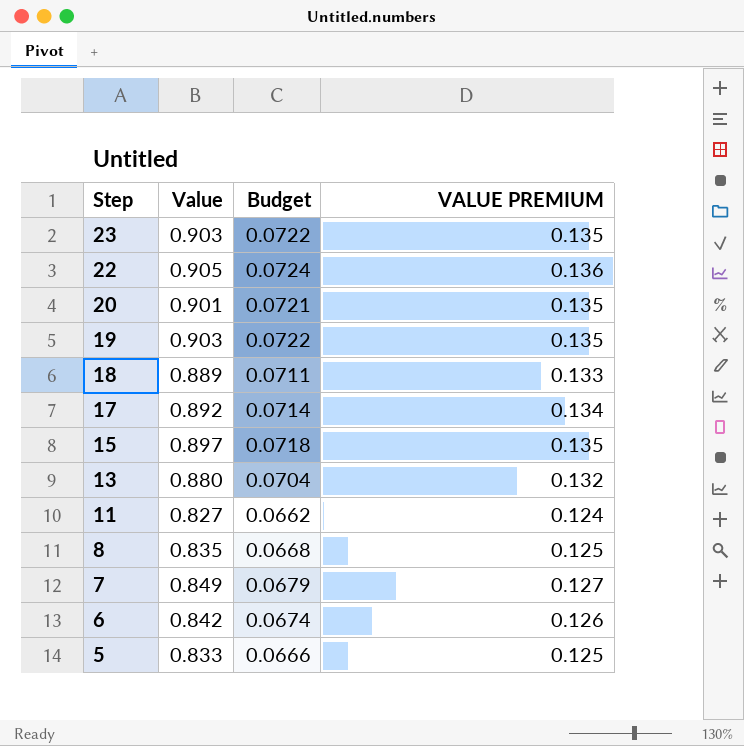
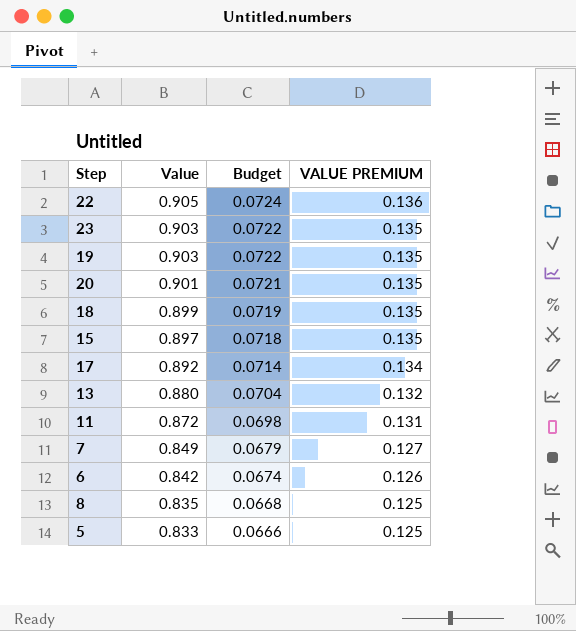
row order: Step descending -> Value descending
18 | Value: 0.889 -> 0.899
18 | Budget: 0.0711 -> 0.0719
18 | VALUE PREMIUM: 0.133 -> 0.135
11 | Value: 0.827 -> 0.872
11 | Budget: 0.0662 -> 0.0698
11 | VALUE PREMIUM: 0.124 -> 0.131

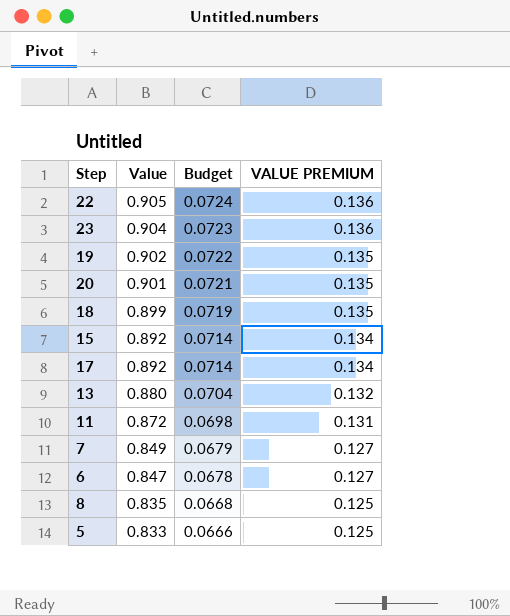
23 | Value: 0.903 -> 0.904
23 | Budget: 0.0722 -> 0.0723
23 | VALUE PREMIUM: 0.135 -> 0.136
19 | Value: 0.903 -> 0.902
15 | Value: 0.897 -> 0.892
15 | Budget: 0.0718 -> 0.0714
15 | VALUE PREMIUM: 0.135 -> 0.134
6 | Value: 0.842 -> 0.847
6 | Budget: 0.0674 -> 0.0678
6 | VALUE PREMIUM: 0.126 -> 0.127

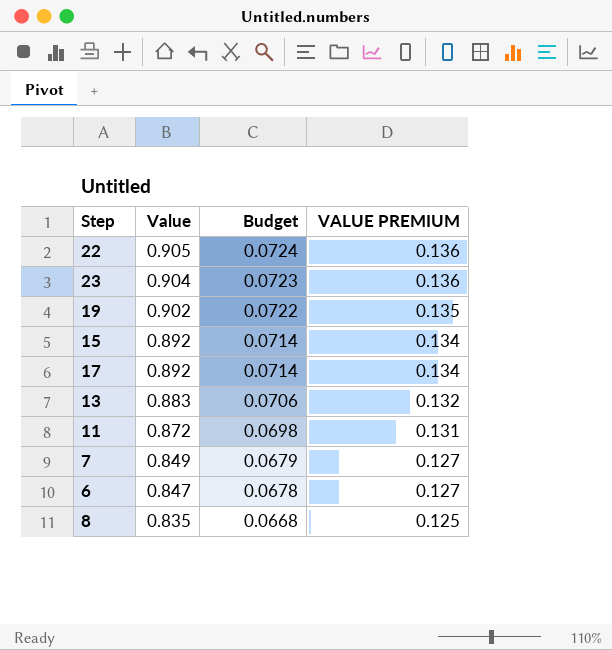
row 20: 0.901 | 0.0721 | 0.135 -> none
row 18: 0.899 | 0.0719 | 0.135 -> none
row 5: 0.833 | 0.0666 | 0.125 -> none
13 | Value: 0.880 -> 0.883
13 | Budget: 0.0704 -> 0.0706

